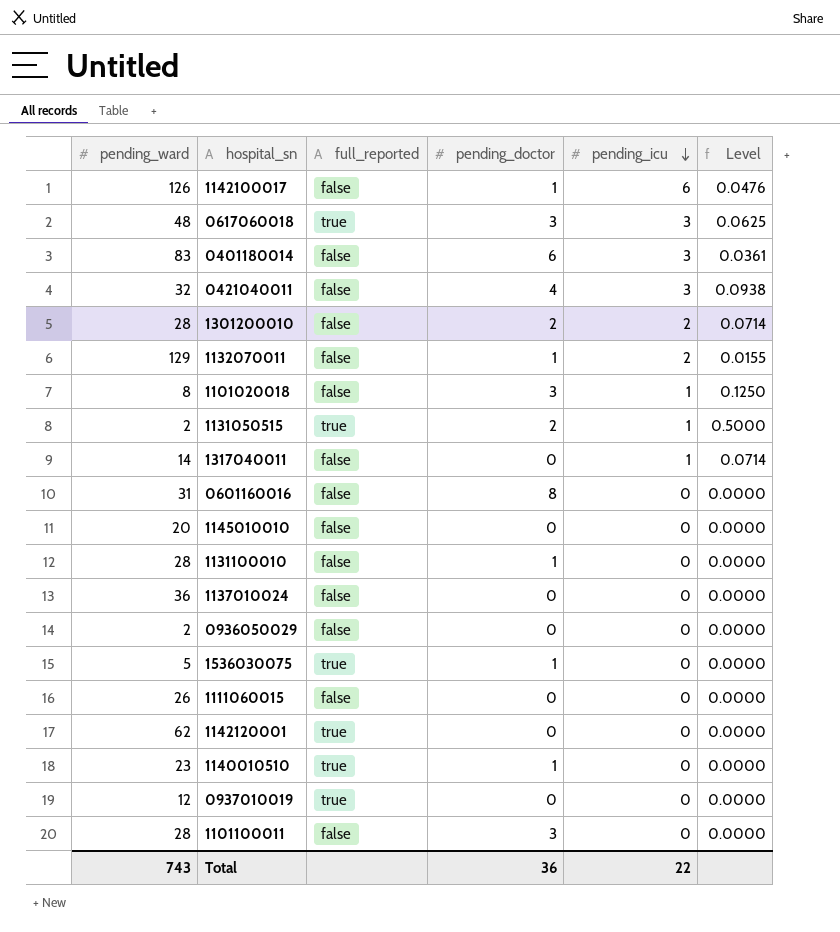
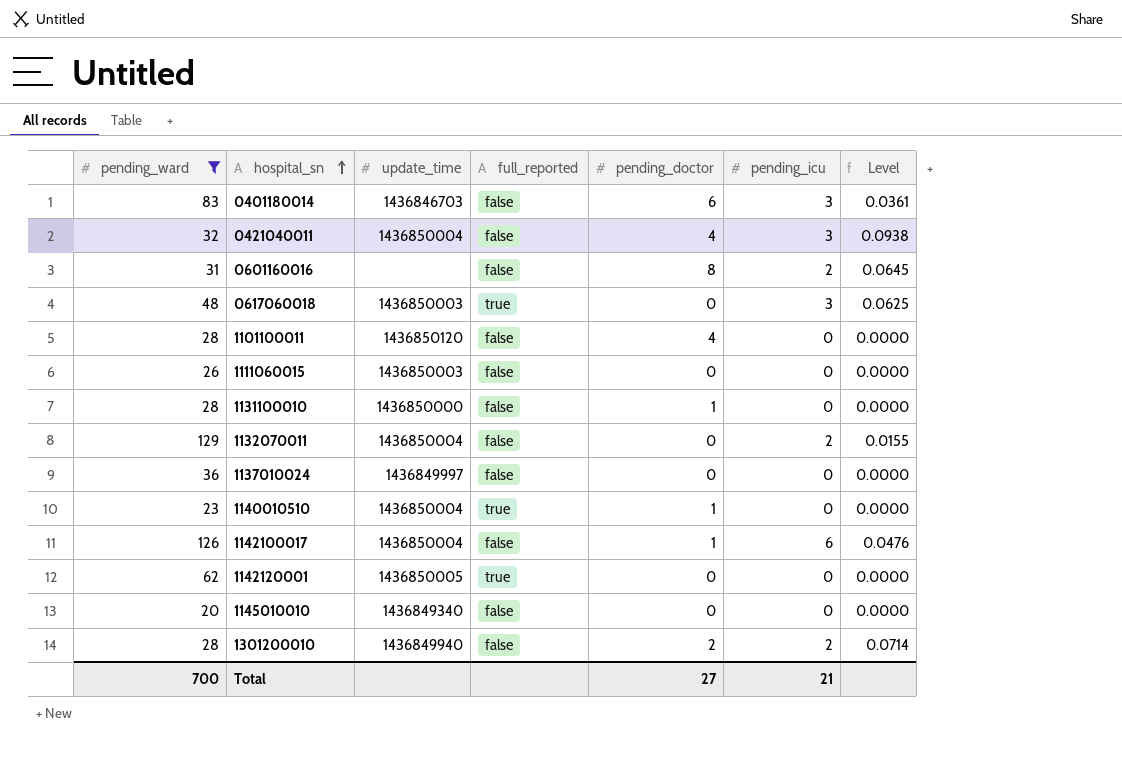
filter: none -> pending_ward >= 20
row order: pending_icu descending -> hospital_sn ascending
column update_time | position: none -> 3
0601160016 | pending_icu: 0 -> 2
0601160016 | Level: 0.0000 -> 0.0645
0617060018 | pending_doctor: 3 -> 0
1101100011 | pending_doctor: 3 -> 4
1132070011 | pending_doctor: 1 -> 0
Total | pending_ward: 743 -> 700
Total | pending_doctor: 36 -> 27
Total | pending_icu: 22 -> 21

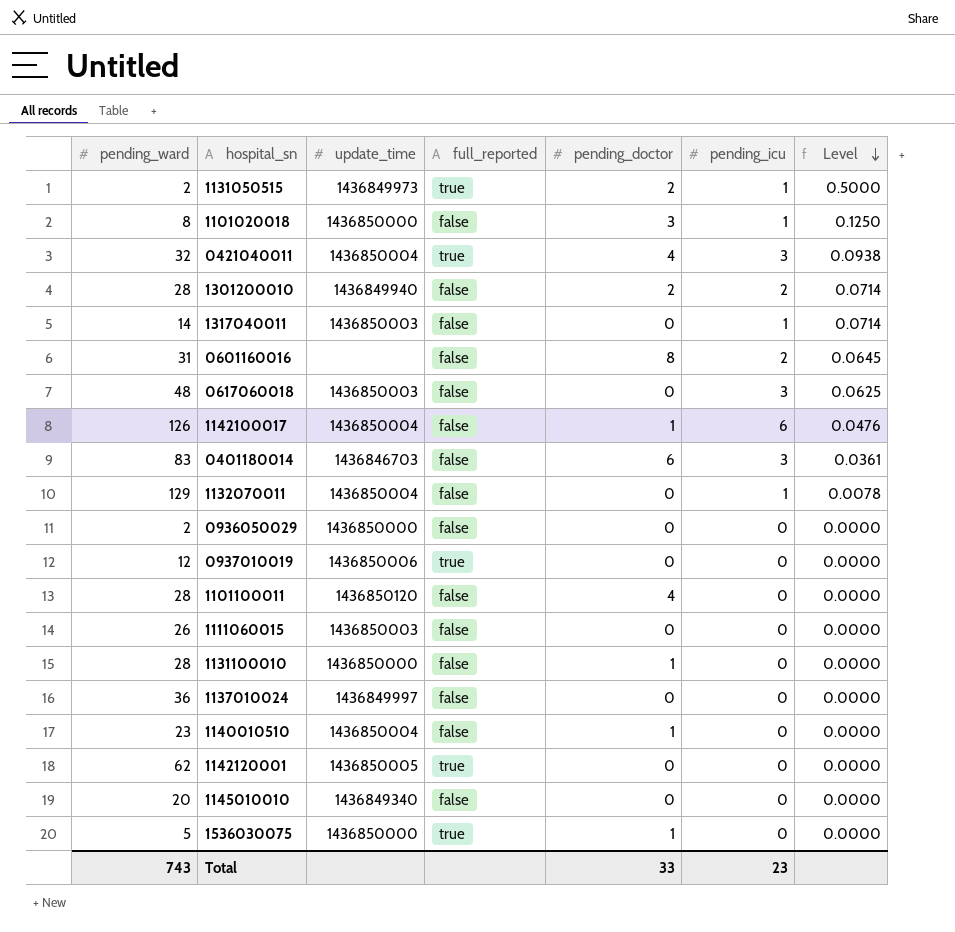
filter: pending_ward >= 20 -> none
row order: hospital_sn ascending -> Level descending
0421040011 | full_reported: false -> true
0617060018 | full_reported: true -> false
1132070011 | pending_icu: 2 -> 1
1132070011 | Level: 0.0155 -> 0.0078
1140010510 | full_reported: true -> false
Total | pending_ward: 700 -> 743
Total | pending_doctor: 27 -> 33
Total | pending_icu: 21 -> 23

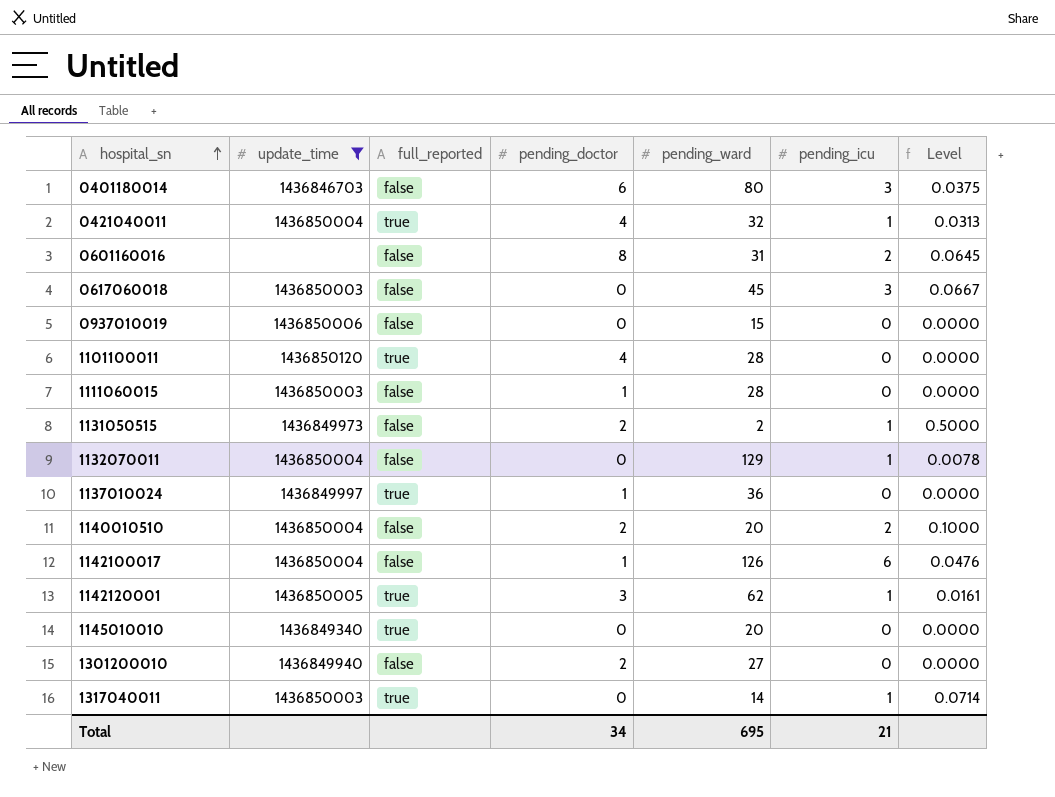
filter: none -> update_time != 1436850000
row order: Level descending -> hospital_sn ascending
column pending_ward | position: 1 -> 5
0401180014 | pending_ward: 83 -> 80
0401180014 | Level: 0.0361 -> 0.0375
0421040011 | pending_icu: 3 -> 1
0421040011 | Level: 0.0938 -> 0.0313
0617060018 | pending_ward: 48 -> 45
0617060018 | Level: 0.0625 -> 0.0667
0937010019 | full_reported: true -> false
0937010019 | pending_ward: 12 -> 15
1101100011 | full_reported: false -> true
1111060015 | pending_doctor: 0 -> 1
1111060015 | pending_ward: 26 -> 28
1131050515 | full_reported: true -> false
1137010024 | full_reported: false -> true
1137010024 | pending_doctor: 0 -> 1
1140010510 | pending_doctor: 1 -> 2
1140010510 | pending_ward: 23 -> 20
1140010510 | pending_icu: 0 -> 2
1140010510 | Level: 0.0000 -> 0.1000
1142120001 | pending_doctor: 0 -> 3
1142120001 | pending_icu: 0 -> 1
1142120001 | Level: 0.0000 -> 0.0161
1145010010 | full_reported: false -> true
1301200010 | pending_ward: 28 -> 27
1301200010 | pending_icu: 2 -> 0
1301200010 | Level: 0.0714 -> 0.0000
1317040011 | full_reported: false -> true
Total | pending_doctor: 33 -> 34
Total | pending_ward: 743 -> 695
Total | pending_icu: 23 -> 21

